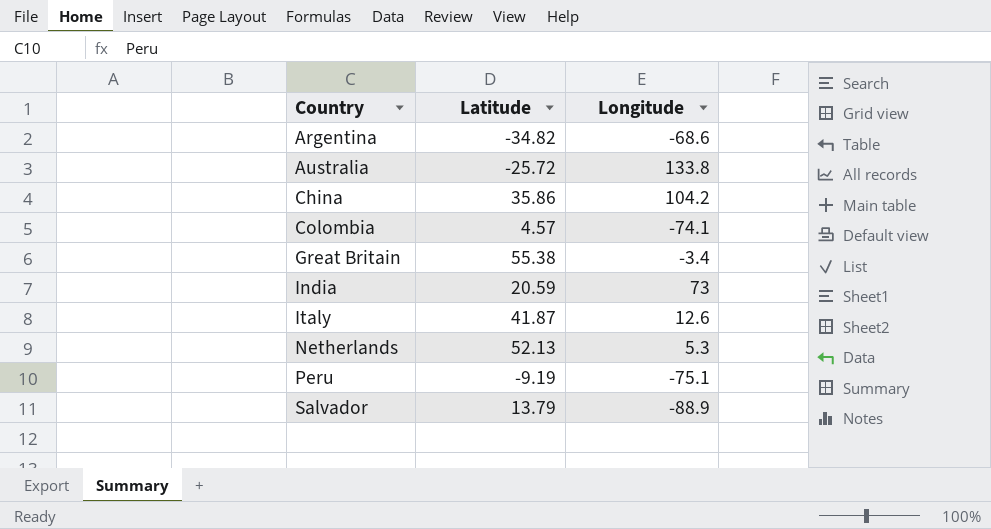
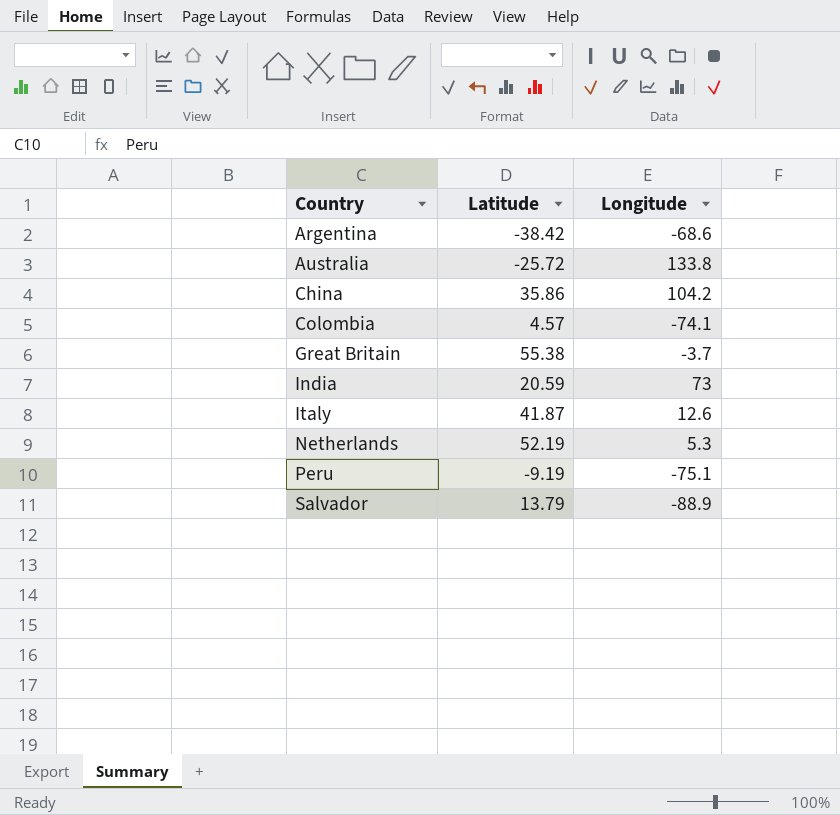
Argentina | Latitude: -34.82 -> -38.42
Great Britain | Longitude: -3.4 -> -3.7
Netherlands | Latitude: 52.13 -> 52.19

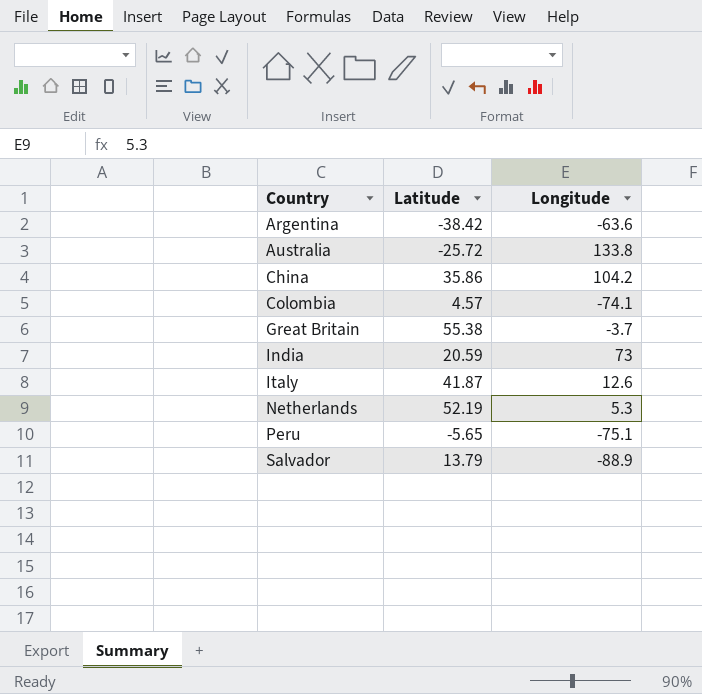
Argentina | Longitude: -68.6 -> -63.6
Peru | Latitude: -9.19 -> -5.65

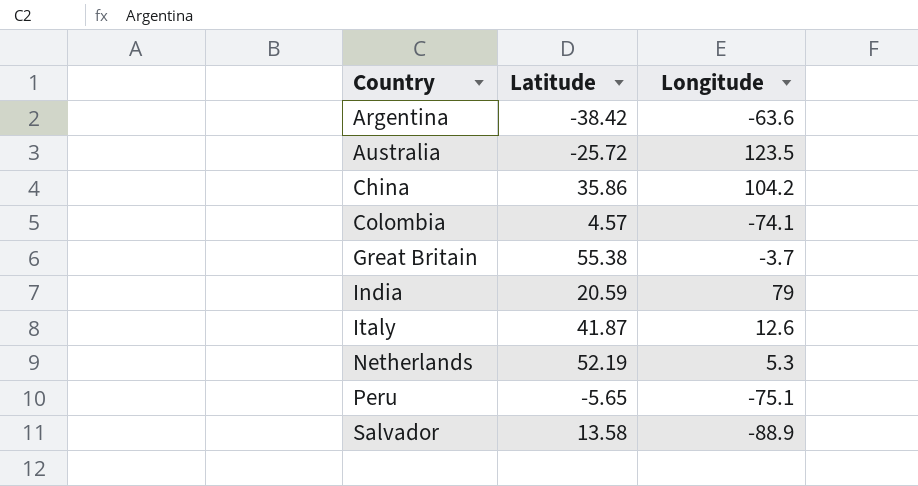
Australia | Longitude: 133.8 -> 123.5
India | Longitude: 73 -> 79
Salvador | Latitude: 13.79 -> 13.58

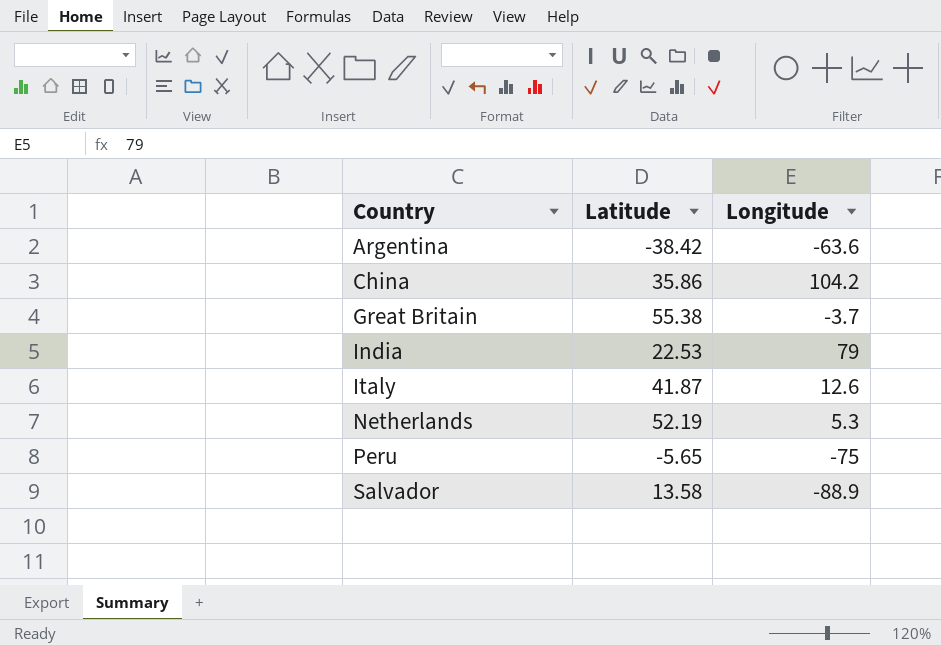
row Australia: -25.72 | 123.5 -> none
row Colombia: 4.57 | -74.1 -> none
India | Latitude: 20.59 -> 22.53
Peru | Longitude: -75.1 -> -75

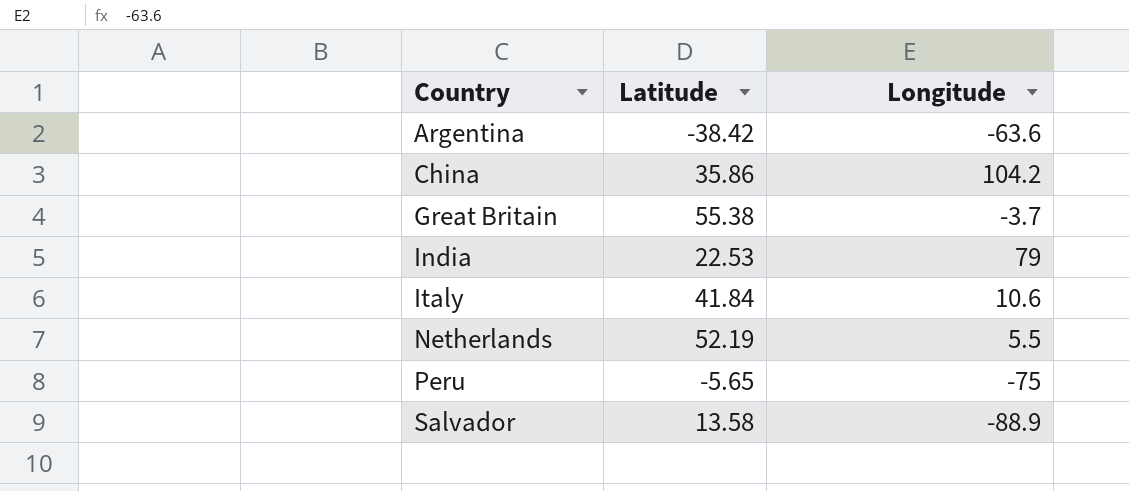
Italy | Latitude: 41.87 -> 41.84
Italy | Longitude: 12.6 -> 10.6
Netherlands | Longitude: 5.3 -> 5.5

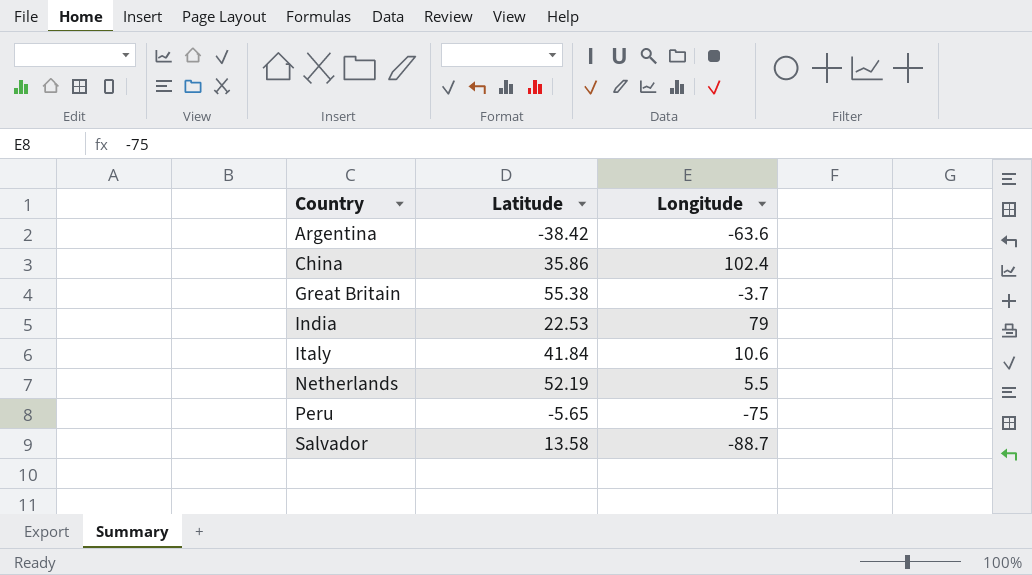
China | Longitude: 104.2 -> 102.4
Salvador | Longitude: -88.9 -> -88.7

